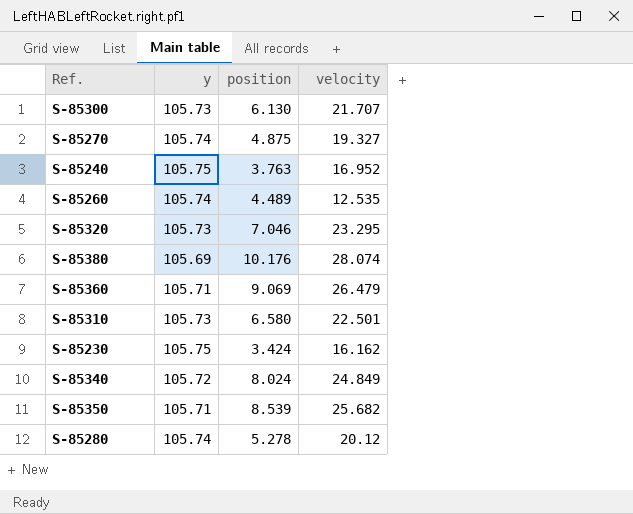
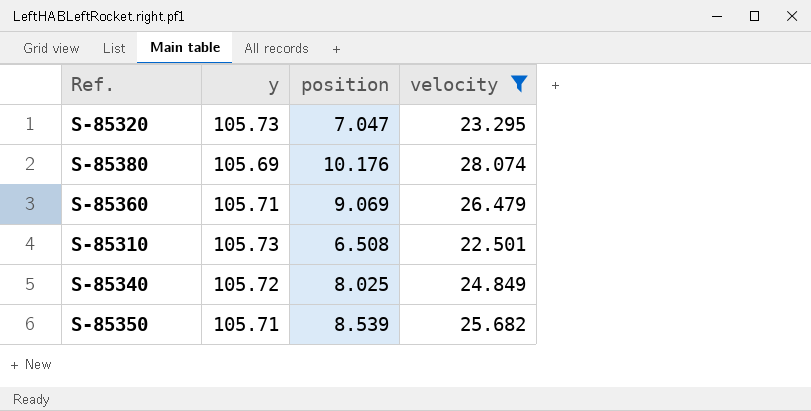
filter: none -> velocity >= 22.501
S-85320 | position: 7.046 -> 7.047
S-85310 | position: 6.580 -> 6.508
S-85340 | position: 8.024 -> 8.025

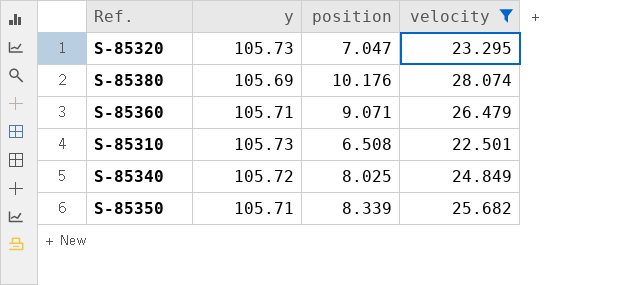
S-85360 | position: 9.069 -> 9.071
S-85350 | position: 8.539 -> 8.339

